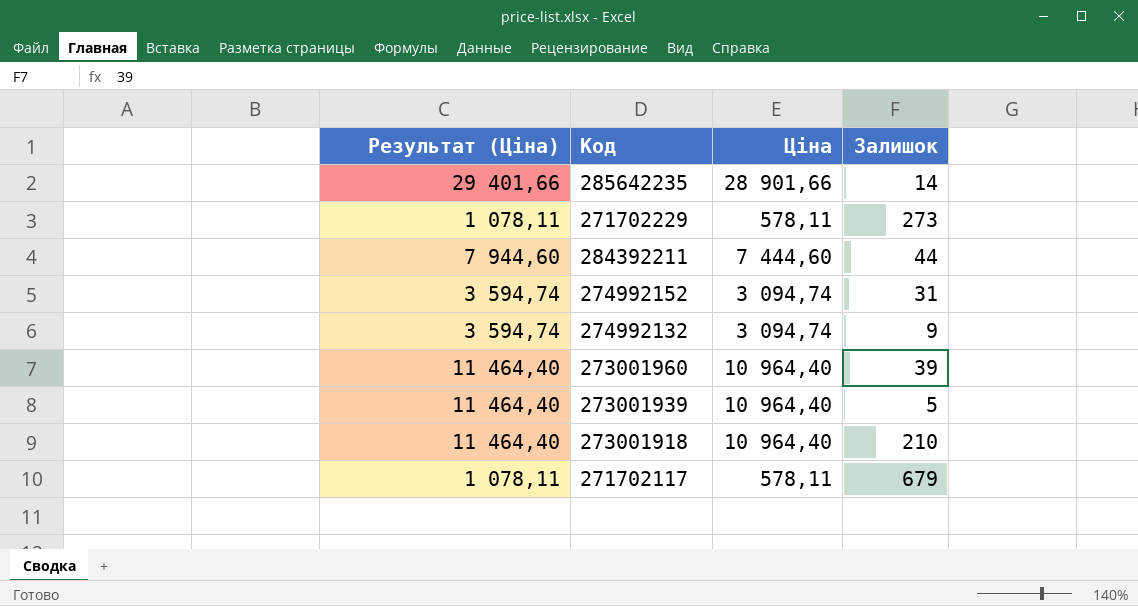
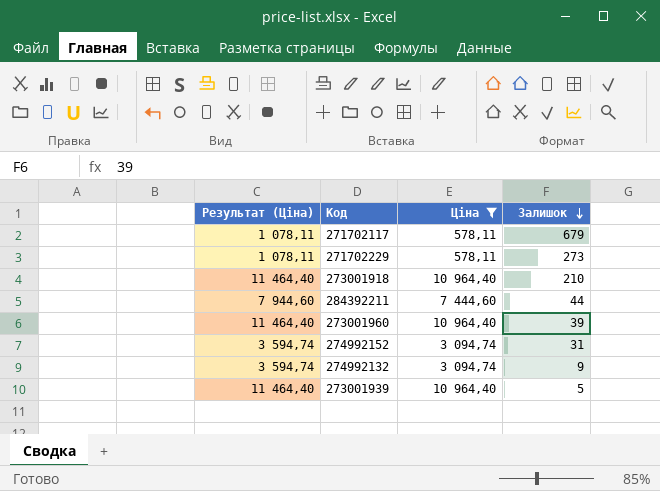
filter: none -> Ціна != 28 901,66
row order: none -> Залишок descending

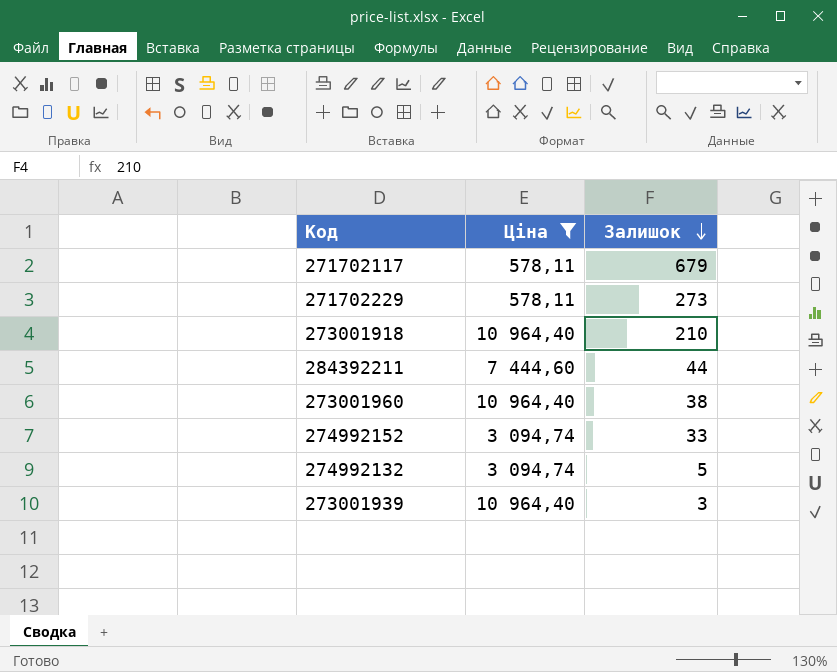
column Результат (Ціна) | formula: [Ціна] + 500 -> none
273001960 | Залишок: 39 -> 38
274992152 | Залишок: 31 -> 33
274992132 | Залишок: 9 -> 5
273001939 | Залишок: 5 -> 3

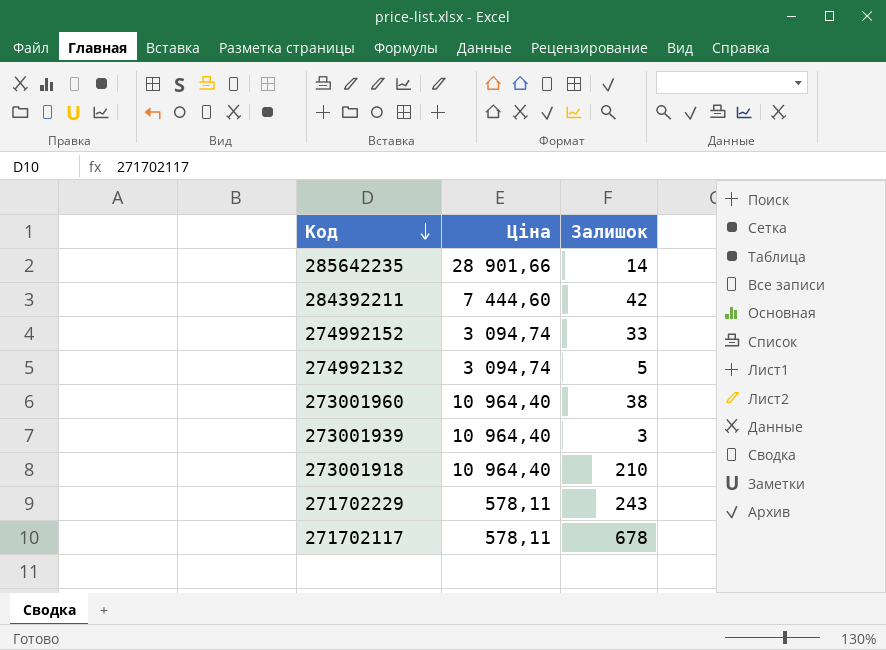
filter: Ціна != 28 901,66 -> none
row order: Залишок descending -> Код descending
284392211 | Залишок: 44 -> 42
271702229 | Залишок: 273 -> 243
271702117 | Залишок: 679 -> 678

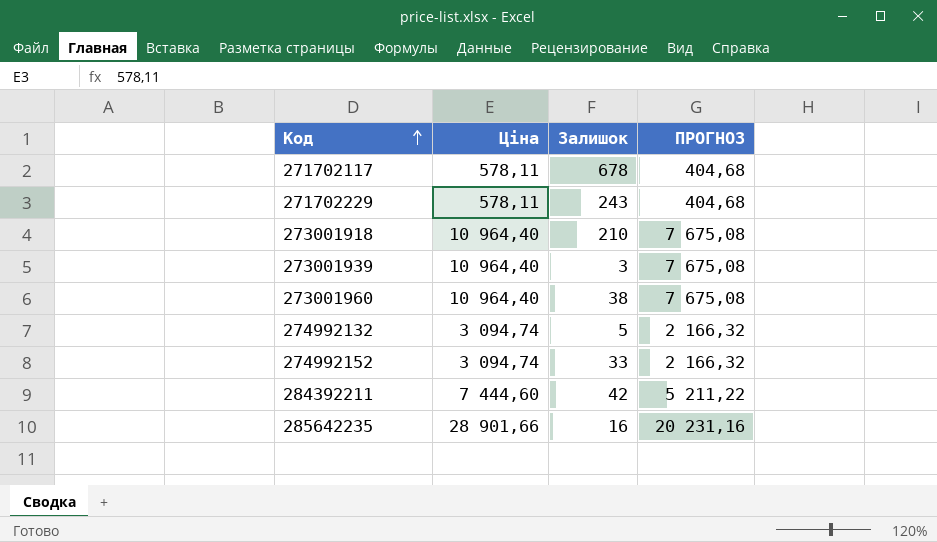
row order: Код descending -> Код ascending
column ПРОГНОЗ | formula: none -> [Ціна] * 0,7
285642235 | Залишок: 14 -> 16

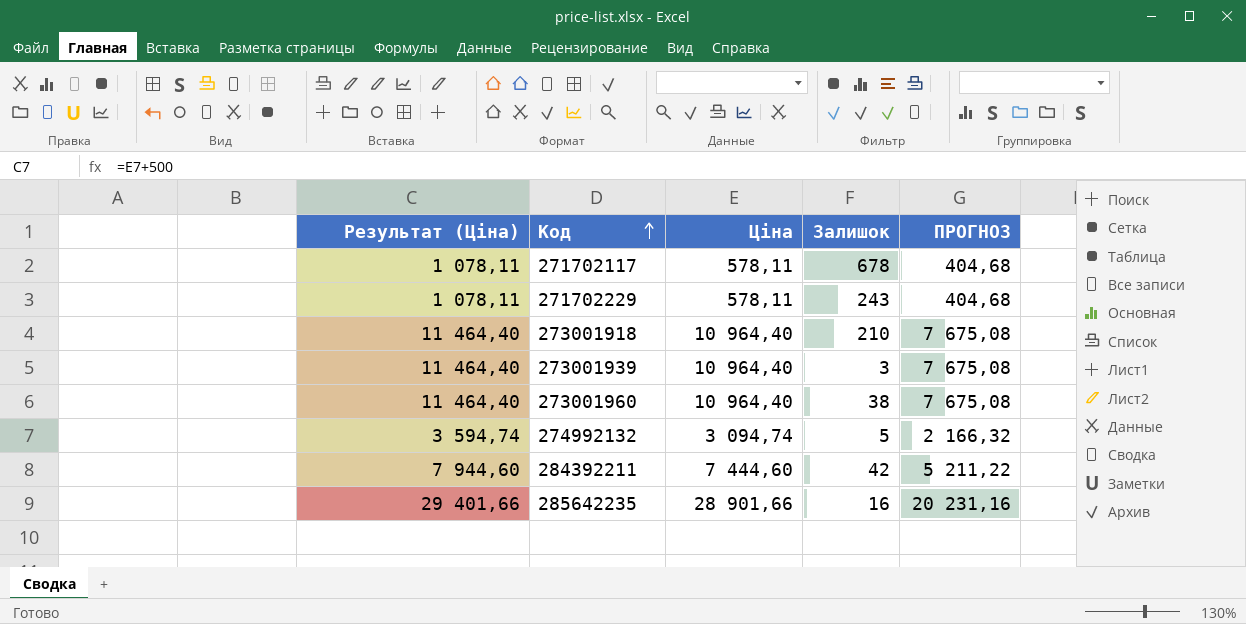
column Результат (Ціна) | formula: none -> [Ціна] + 500
row 274992152: 3 094,74 | 33 | 2 166,32 -> none

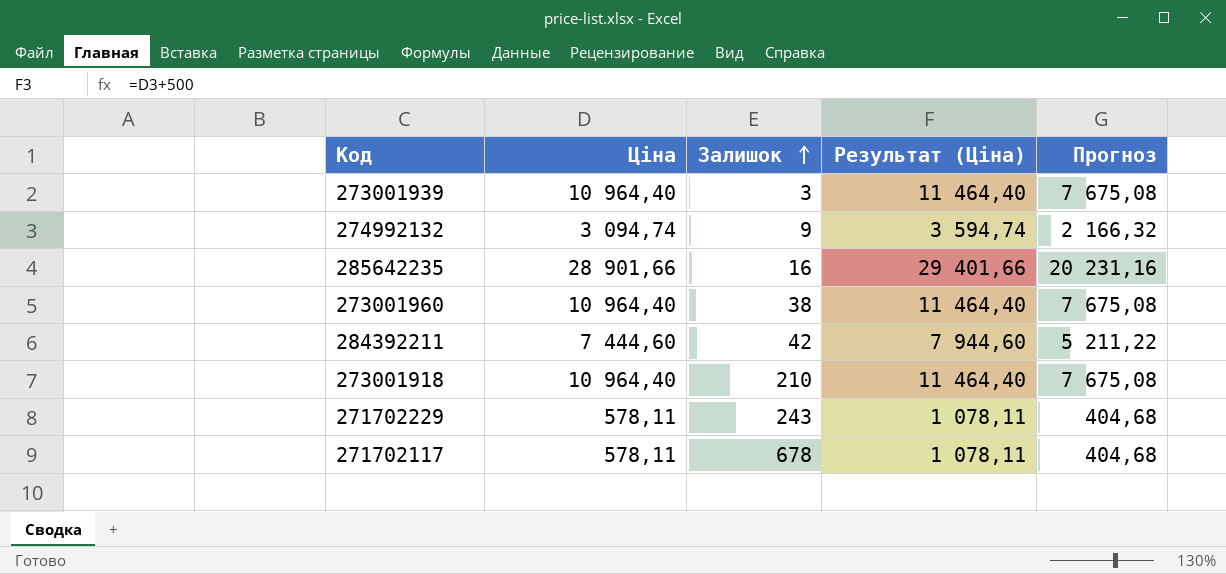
row order: Код ascending -> Залишок ascending
column Результат (Ціна) | position: 1 -> 4
column name: ПРОГНОЗ -> Прогноз
274992132 | Залишок: 5 -> 9

